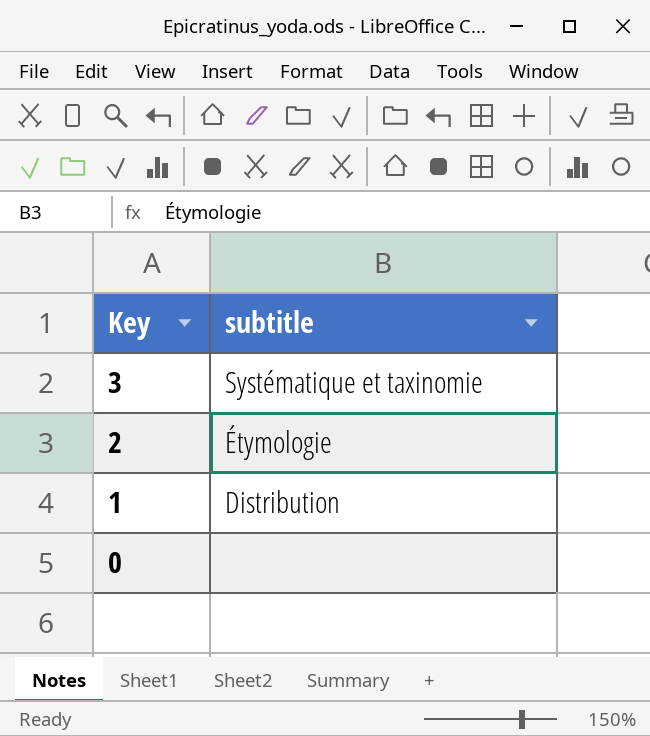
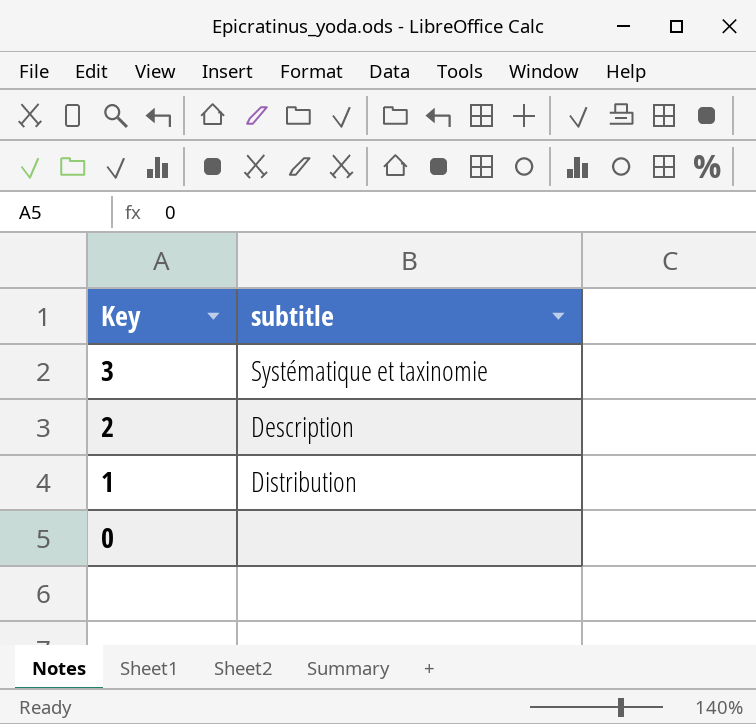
2 | subtitle: Étymologie -> Description

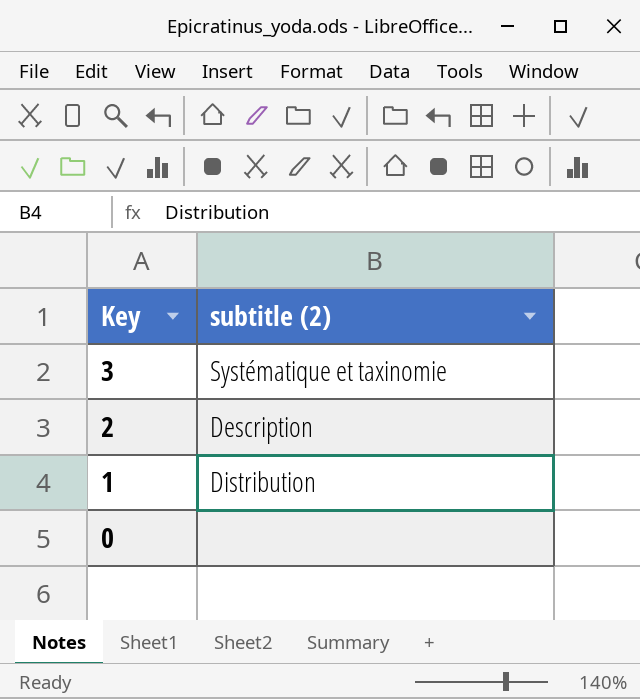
column name: subtitle -> subtitle (2)

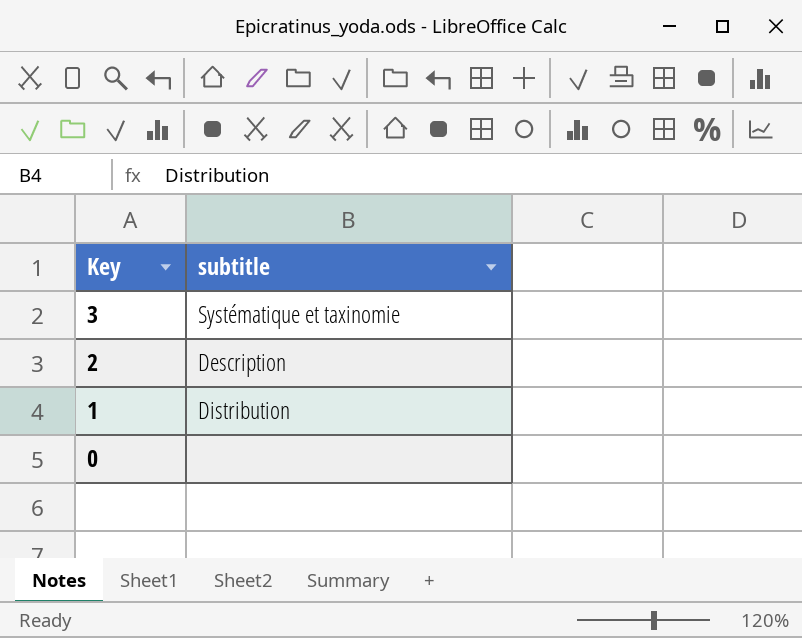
column name: subtitle (2) -> subtitle

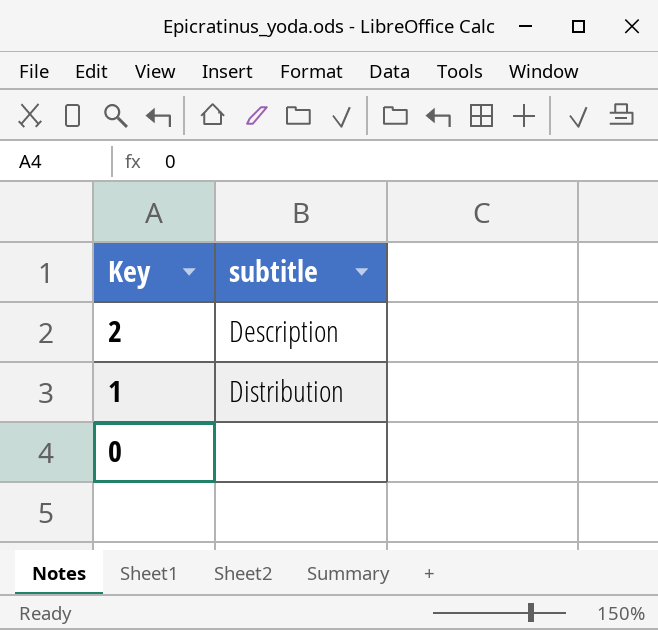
row 3: Systématique et taxinomie -> none

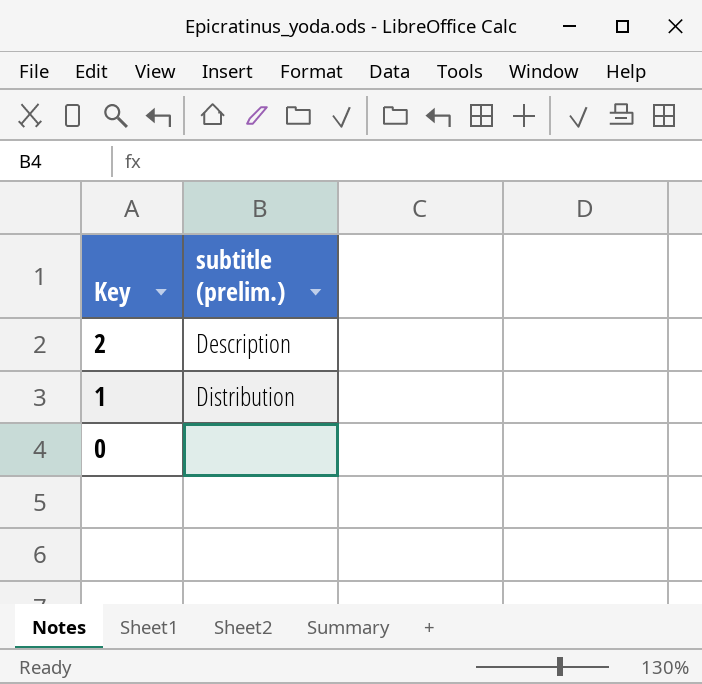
column name: subtitle -> subtitle (prelim.)

